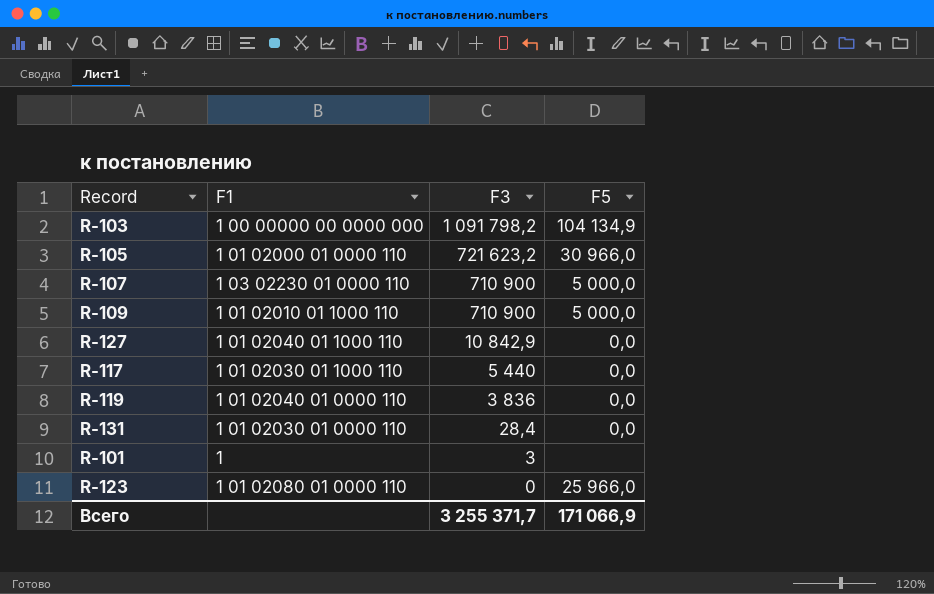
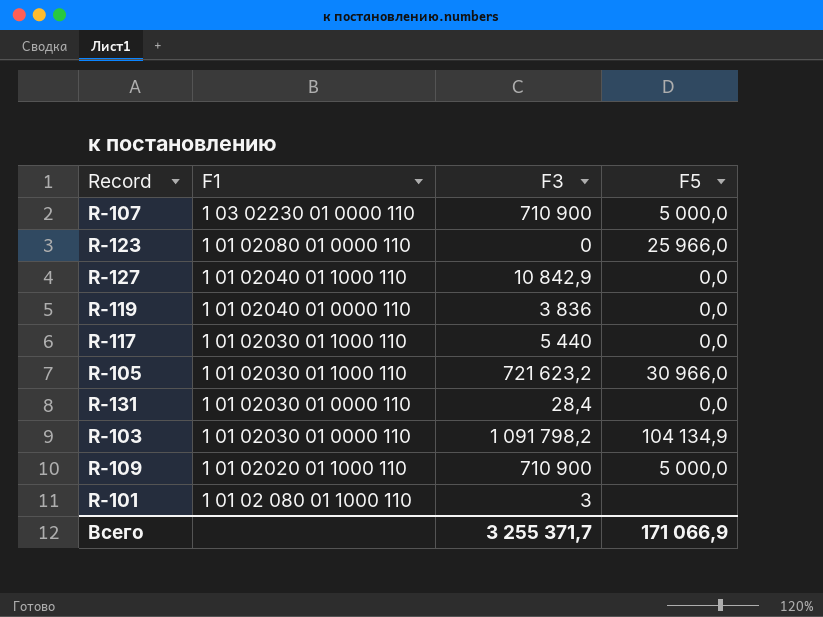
row order: F3 descending -> F1 descending
R-105 | F1: 1 01 02000 01 0000 110 -> 1 01 02030 01 1000 110
R-103 | F1: 1 00 00000 00 0000 000 -> 1 01 02030 01 0000 110
R-109 | F1: 1 01 02010 01 1000 110 -> 1 01 02020 01 1000 110
R-101 | F1: 1 -> 1 01 02 080 01 1000 110

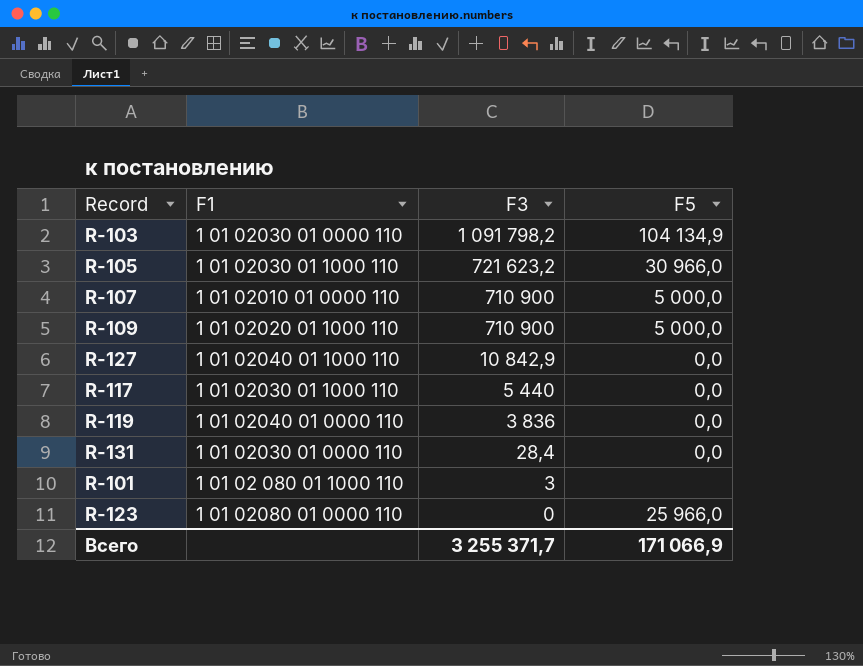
row order: F1 descending -> F3 descending
R-107 | F1: 1 03 02230 01 0000 110 -> 1 01 02010 01 0000 110

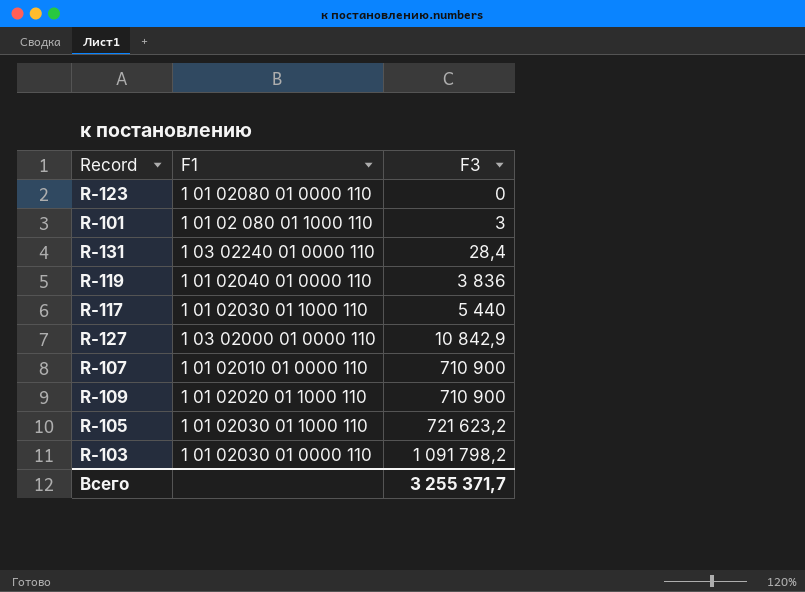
row order: F3 descending -> F3 ascending
column F5 | position: 4 -> none
R-131 | F1: 1 01 02030 01 0000 110 -> 1 03 02240 01 0000 110
R-127 | F1: 1 01 02040 01 1000 110 -> 1 03 02000 01 0000 110

